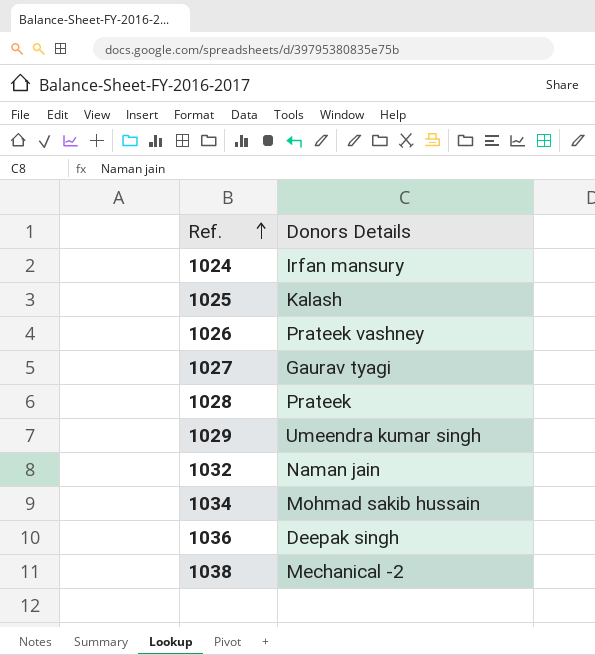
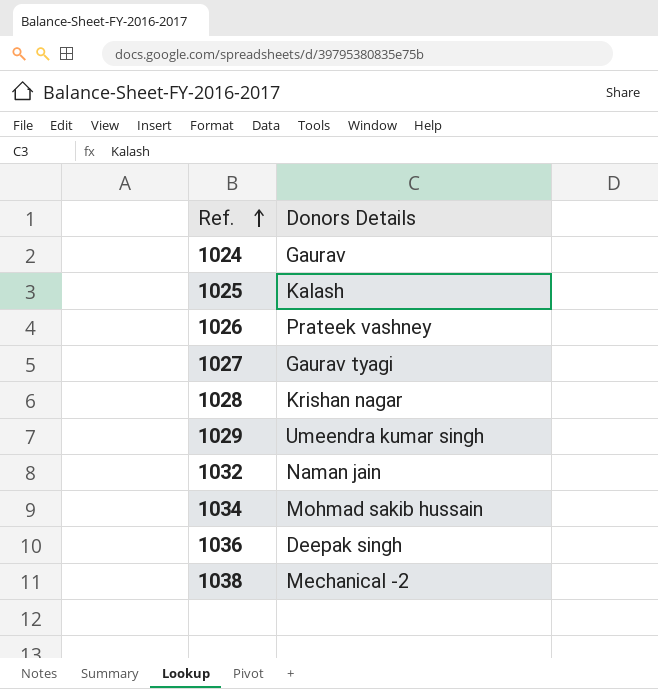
1024 | Donors Details: Irfan mansury -> Gaurav
1028 | Donors Details: Prateek -> Krishan nagar

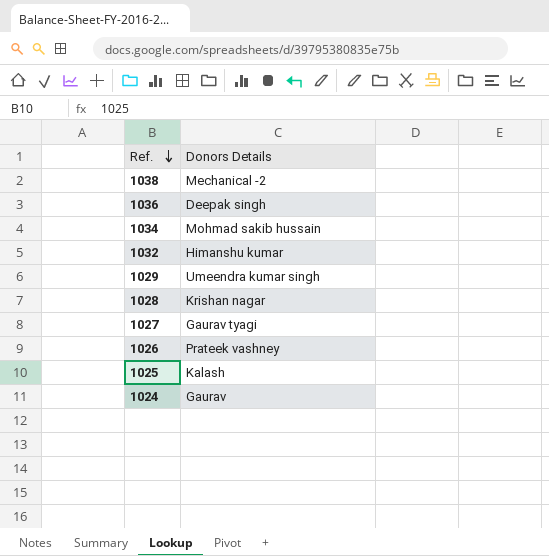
row order: Ref. ascending -> Ref. descending
1032 | Donors Details: Naman jain -> Himanshu kumar

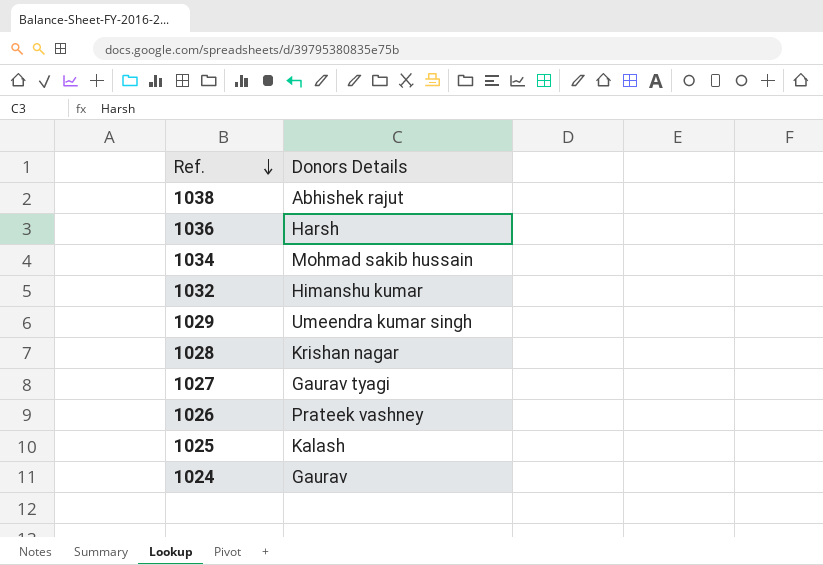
1038 | Donors Details: Mechanical -2 -> Abhishek rajut
1036 | Donors Details: Deepak singh -> Harsh

